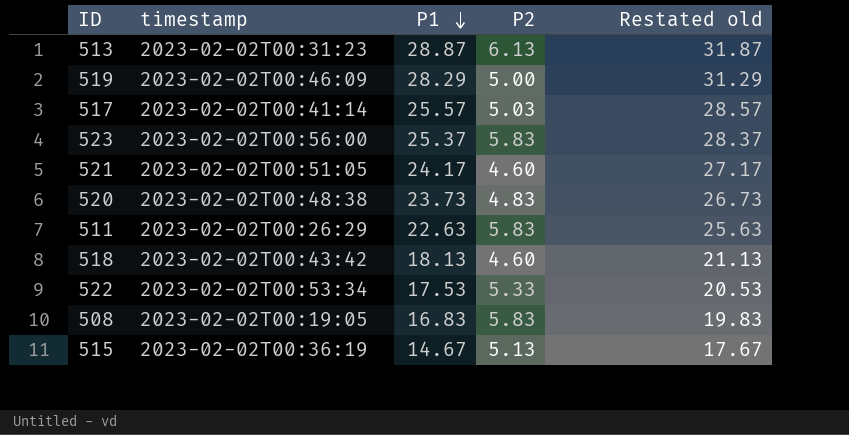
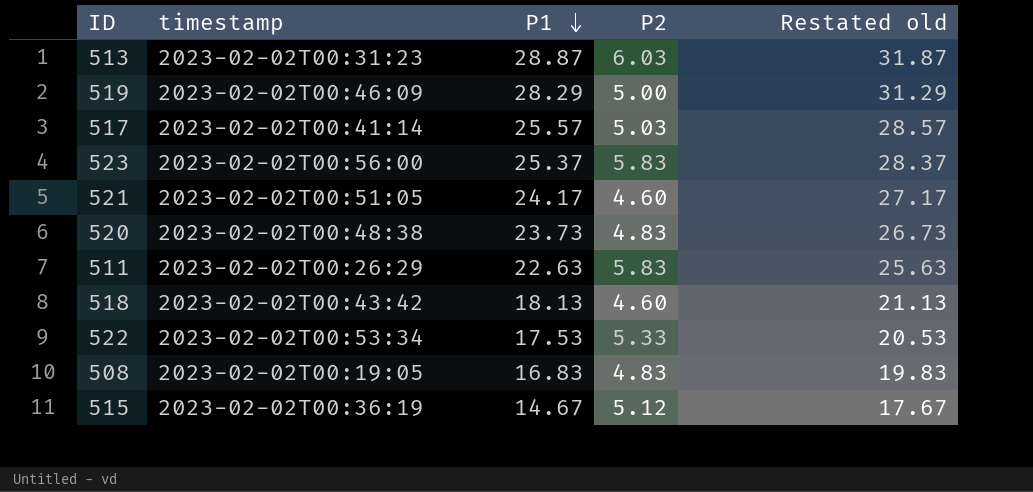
513 | P2: 6.13 -> 6.03
508 | P2: 5.83 -> 4.83
515 | P2: 5.13 -> 5.12

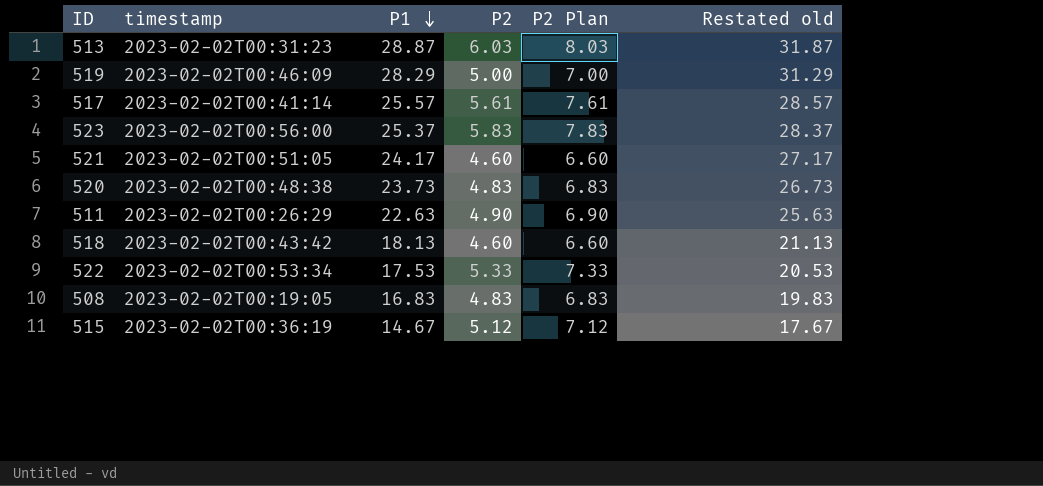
column P2 Plan | formula: none -> [P2] + 2
517 | P2: 5.03 -> 5.61
511 | P2: 5.83 -> 4.90

